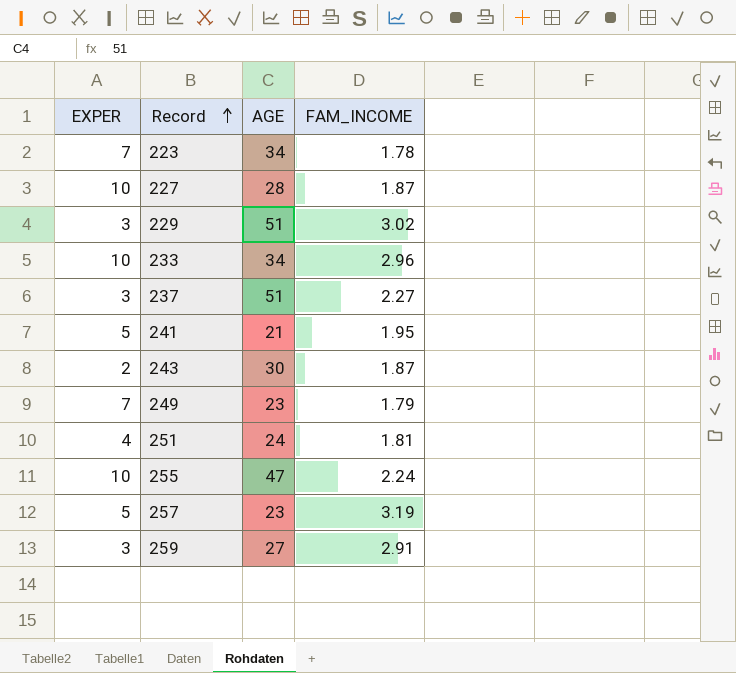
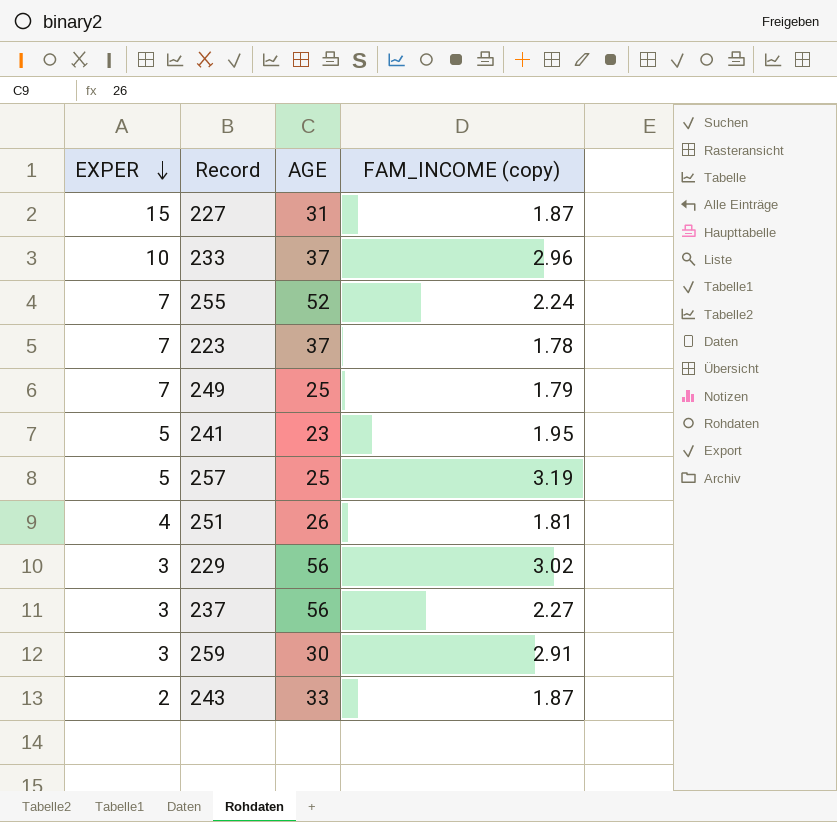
row order: Record ascending -> EXPER descending
column name: FAM_INCOME -> FAM_INCOME (copy)
227 | EXPER: 10 -> 15
227 | AGE: 28 -> 31
233 | AGE: 34 -> 37
255 | EXPER: 10 -> 7
255 | AGE: 47 -> 52
223 | AGE: 34 -> 37
249 | AGE: 23 -> 25
241 | AGE: 21 -> 23
257 | AGE: 23 -> 25
251 | AGE: 24 -> 26
229 | AGE: 51 -> 56
237 | AGE: 51 -> 56
259 | AGE: 27 -> 30
243 | AGE: 30 -> 33

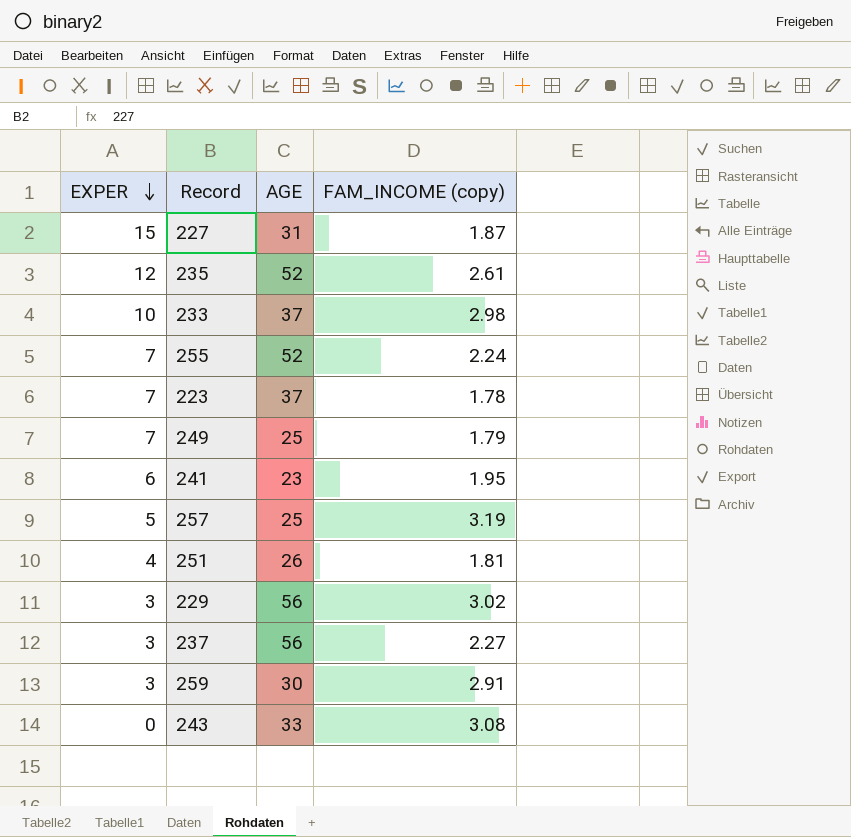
row 235: none -> 12 | 52 | 2.61
233 | FAM_INCOME (copy): 2.96 -> 2.98
241 | EXPER: 5 -> 6
243 | EXPER: 2 -> 0
243 | FAM_INCOME (copy): 1.87 -> 3.08

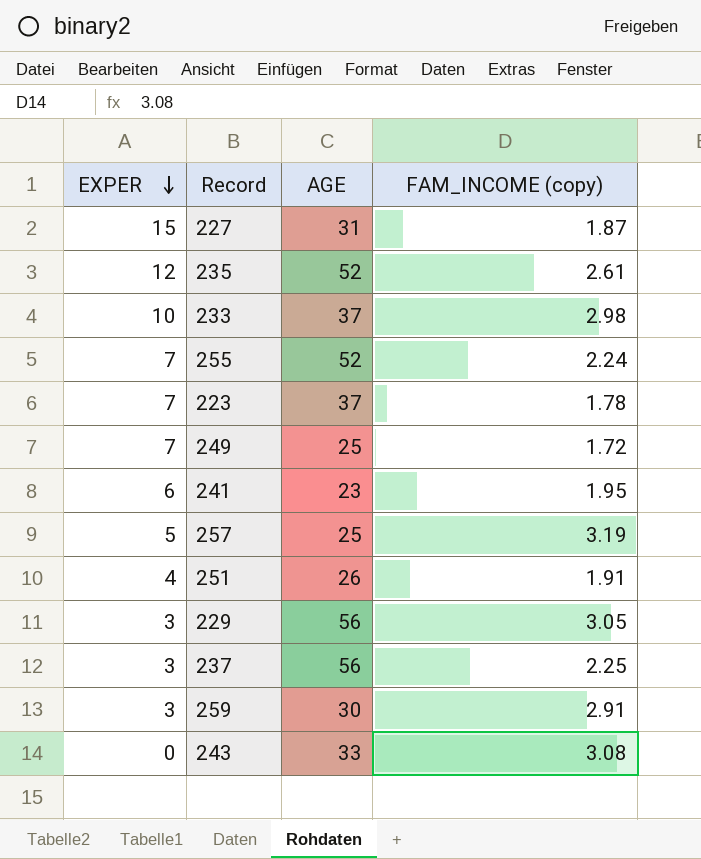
249 | FAM_INCOME (copy): 1.79 -> 1.72
251 | FAM_INCOME (copy): 1.81 -> 1.91
229 | FAM_INCOME (copy): 3.02 -> 3.05
237 | FAM_INCOME (copy): 2.27 -> 2.25

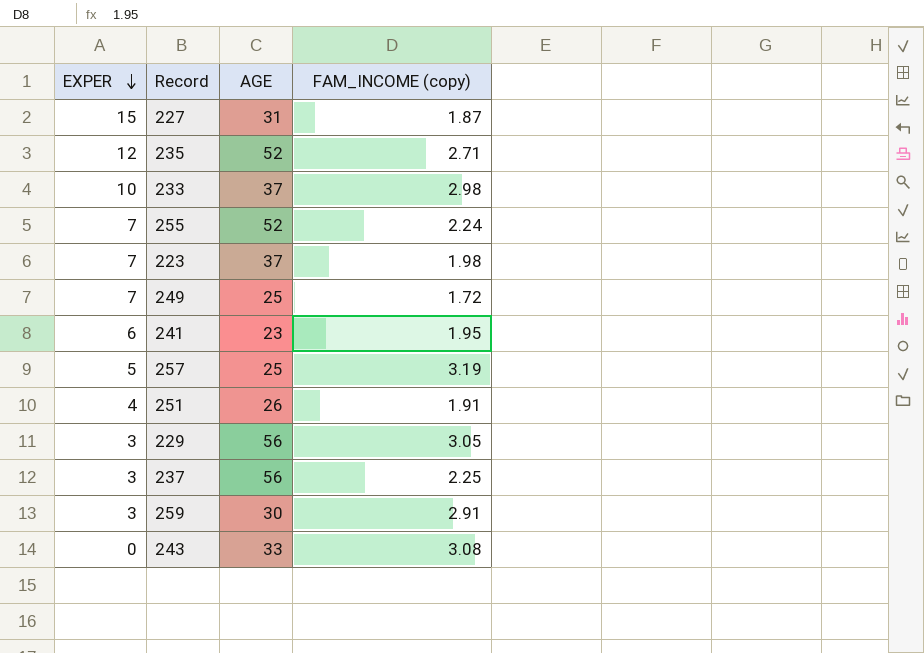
235 | FAM_INCOME (copy): 2.61 -> 2.71
223 | FAM_INCOME (copy): 1.78 -> 1.98

